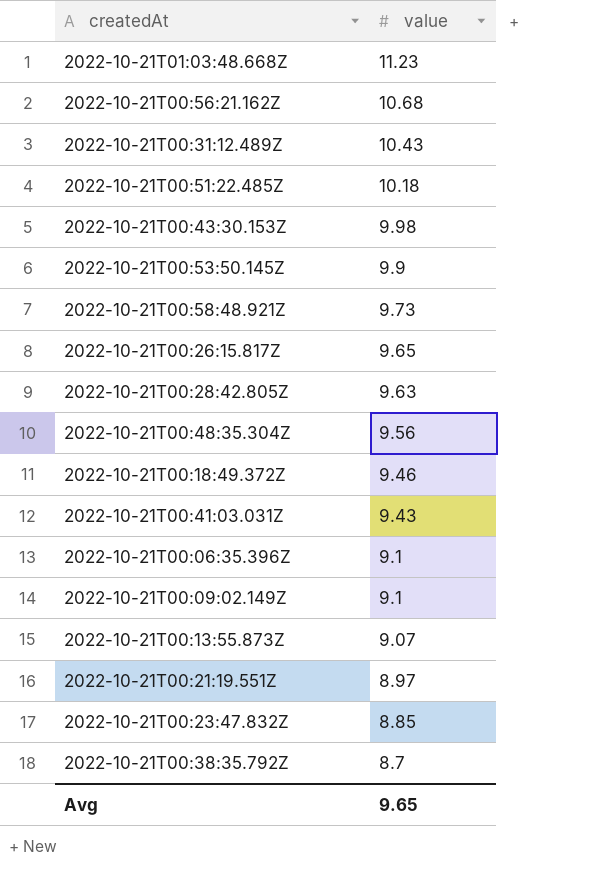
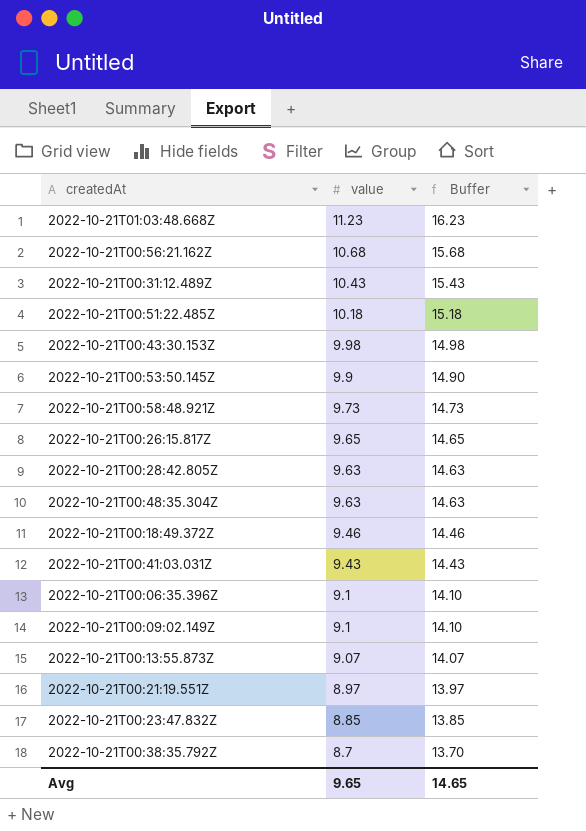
column Buffer | formula: none -> [value] + 5
2022-10-21T00:48:35.304Z | value: 9.56 -> 9.63

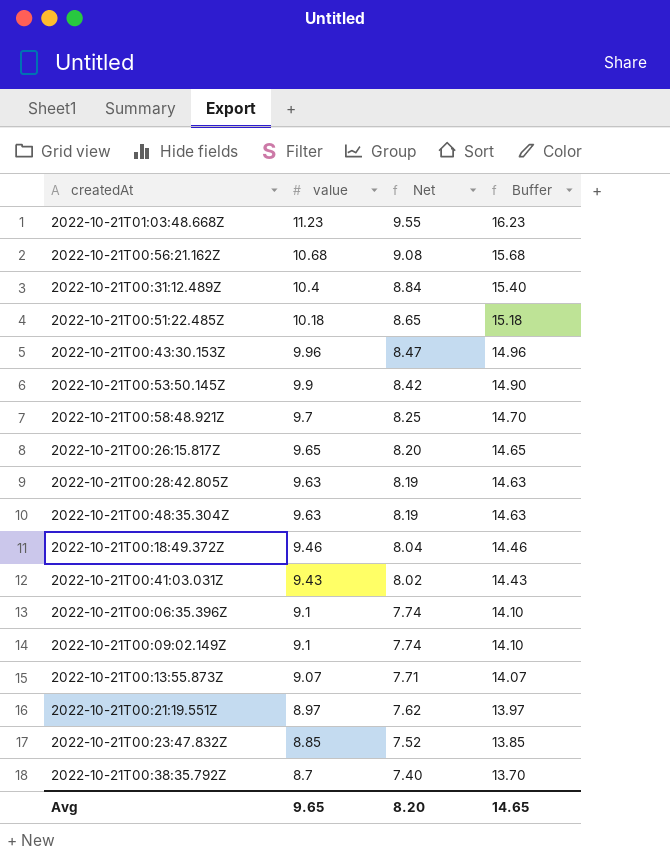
column Net | formula: none -> [value] * 0.85
2022-10-21T00:31:12.489Z | value: 10.43 -> 10.4
2022-10-21T00:31:12.489Z | Buffer: 15.43 -> 15.40
2022-10-21T00:43:30.153Z | value: 9.98 -> 9.96
2022-10-21T00:43:30.153Z | Buffer: 14.98 -> 14.96
2022-10-21T00:58:48.921Z | value: 9.73 -> 9.7
2022-10-21T00:58:48.921Z | Buffer: 14.73 -> 14.70

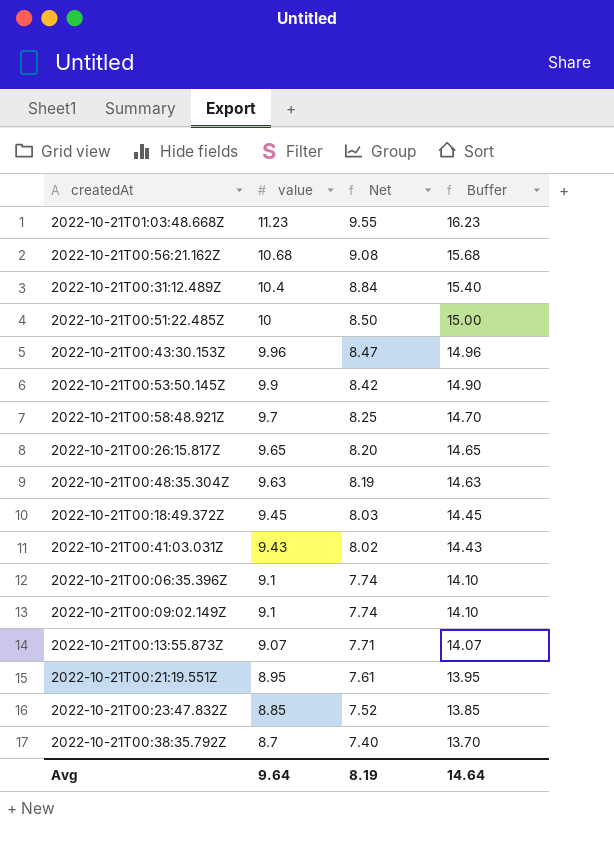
row 2022-10-21T00:28:42.805Z: 9.63 | 8.19 | 14.63 -> none
2022-10-21T00:51:22.485Z | value: 10.18 -> 10
2022-10-21T00:51:22.485Z | Net: 8.65 -> 8.50
2022-10-21T00:51:22.485Z | Buffer: 15.18 -> 15.00
2022-10-21T00:18:49.372Z | value: 9.46 -> 9.45
2022-10-21T00:18:49.372Z | Net: 8.04 -> 8.03
2022-10-21T00:18:49.372Z | Buffer: 14.46 -> 14.45
2022-10-21T00:21:19.551Z | value: 8.97 -> 8.95
2022-10-21T00:21:19.551Z | Net: 7.62 -> 7.61
2022-10-21T00:21:19.551Z | Buffer: 13.97 -> 13.95
Avg | value: 9.65 -> 9.64
Avg | Net: 8.20 -> 8.19
Avg | Buffer: 14.65 -> 14.64

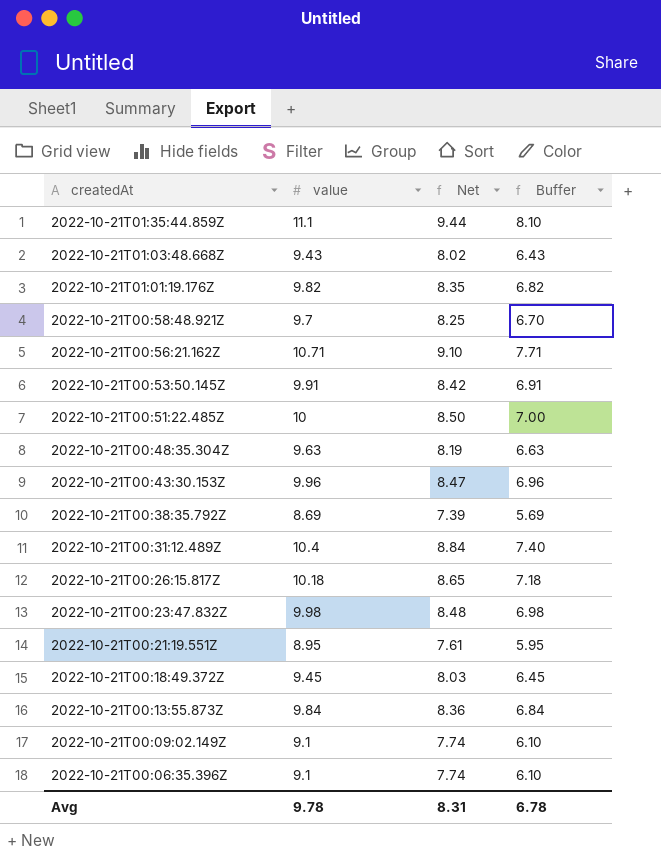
row order: value descending -> createdAt descending
column Buffer | formula: [value] + 5 -> [value] - 3
row 2022-10-21T00:41:03.031Z: 9.43 | 8.02 | 14.43 -> none
row 2022-10-21T01:35:44.859Z: none -> 11.1 | 9.44 | 8.10
2022-10-21T01:03:48.668Z | value: 11.23 -> 9.43
2022-10-21T01:03:48.668Z | Net: 9.55 -> 8.02
row 2022-10-21T01:01:19.176Z: none -> 9.82 | 8.35 | 6.82
2022-10-21T00:56:21.162Z | value: 10.68 -> 10.71
2022-10-21T00:56:21.162Z | Net: 9.08 -> 9.10
2022-10-21T00:53:50.145Z | value: 9.9 -> 9.91
2022-10-21T00:38:35.792Z | value: 8.7 -> 8.69
2022-10-21T00:38:35.792Z | Net: 7.40 -> 7.39
2022-10-21T00:26:15.817Z | value: 9.65 -> 10.18
2022-10-21T00:26:15.817Z | Net: 8.20 -> 8.65
2022-10-21T00:23:47.832Z | value: 8.85 -> 9.98
2022-10-21T00:23:47.832Z | Net: 7.52 -> 8.48
2022-10-21T00:13:55.873Z | value: 9.07 -> 9.84
2022-10-21T00:13:55.873Z | Net: 7.71 -> 8.36
Avg | value: 9.64 -> 9.78
Avg | Net: 8.19 -> 8.31
Avg | Buffer: 14.64 -> 6.78

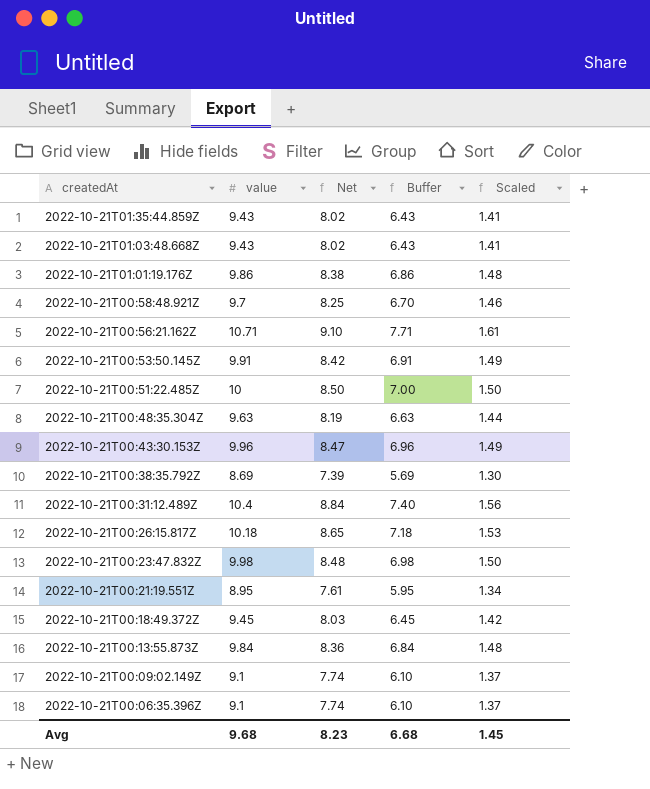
column Scaled | formula: none -> [value] * 0.15
2022-10-21T01:35:44.859Z | value: 11.1 -> 9.43
2022-10-21T01:35:44.859Z | Net: 9.44 -> 8.02
2022-10-21T01:35:44.859Z | Buffer: 8.10 -> 6.43
2022-10-21T01:01:19.176Z | value: 9.82 -> 9.86
2022-10-21T01:01:19.176Z | Net: 8.35 -> 8.38
2022-10-21T01:01:19.176Z | Buffer: 6.82 -> 6.86
Avg | value: 9.78 -> 9.68
Avg | Net: 8.31 -> 8.23
Avg | Buffer: 6.78 -> 6.68

